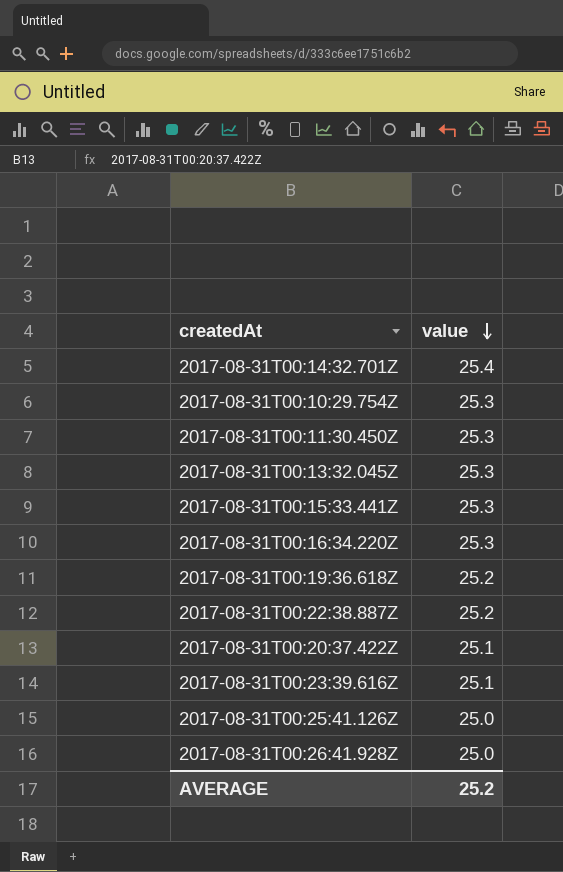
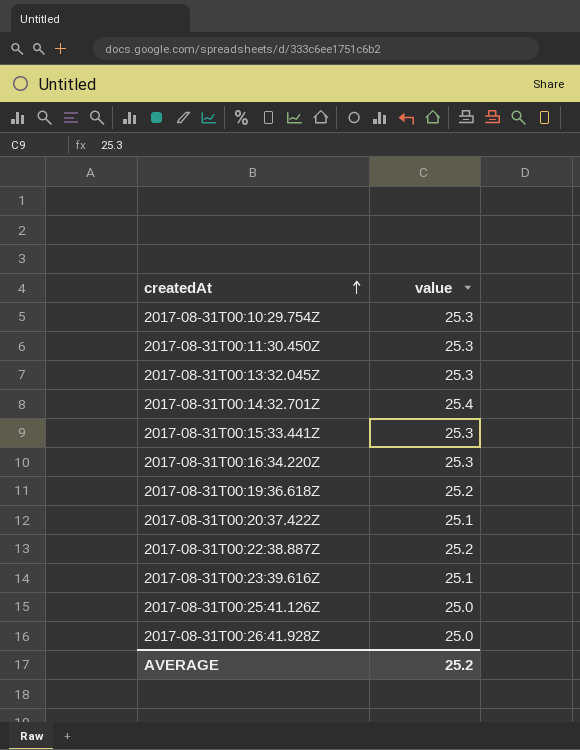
row order: value descending -> createdAt ascending

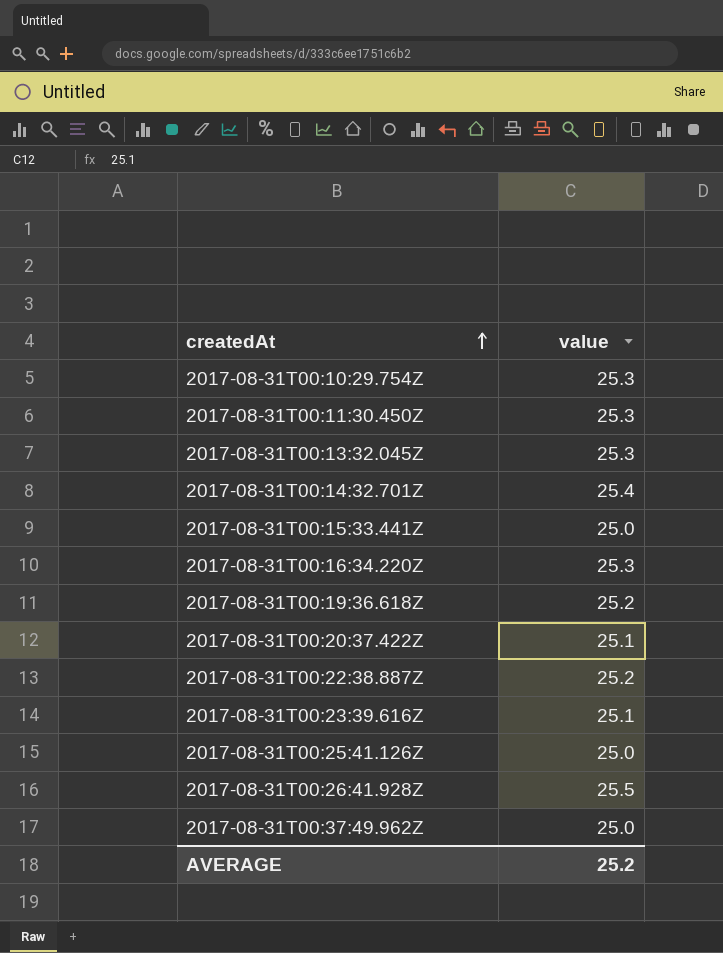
2017-08-31T00:15:33.441Z | value: 25.3 -> 25.0
2017-08-31T00:26:41.928Z | value: 25.0 -> 25.5
row 2017-08-31T00:37:49.962Z: none -> 25.0

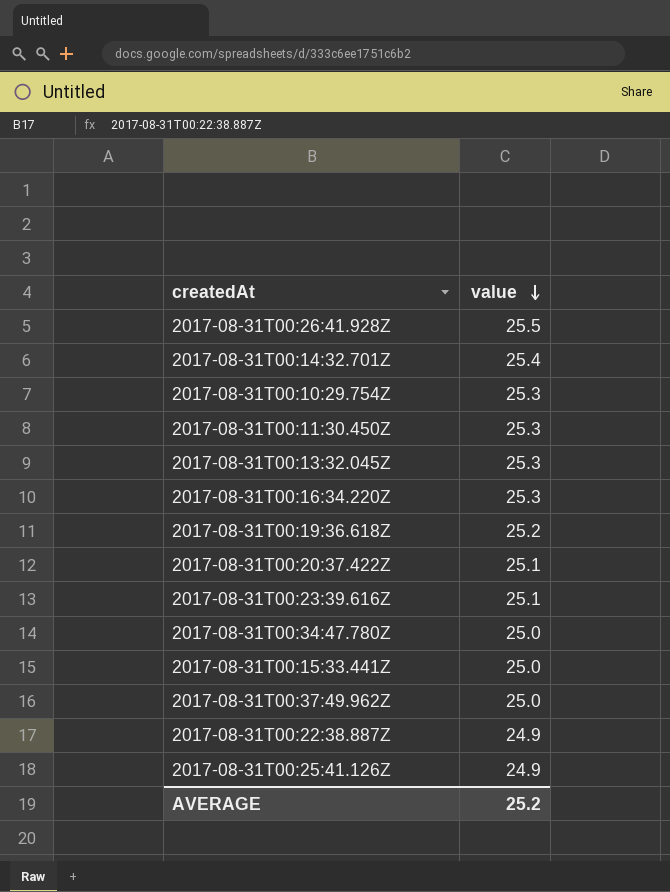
row order: createdAt ascending -> value descending
row 2017-08-31T00:34:47.780Z: none -> 25.0
2017-08-31T00:22:38.887Z | value: 25.2 -> 24.9
2017-08-31T00:25:41.126Z | value: 25.0 -> 24.9

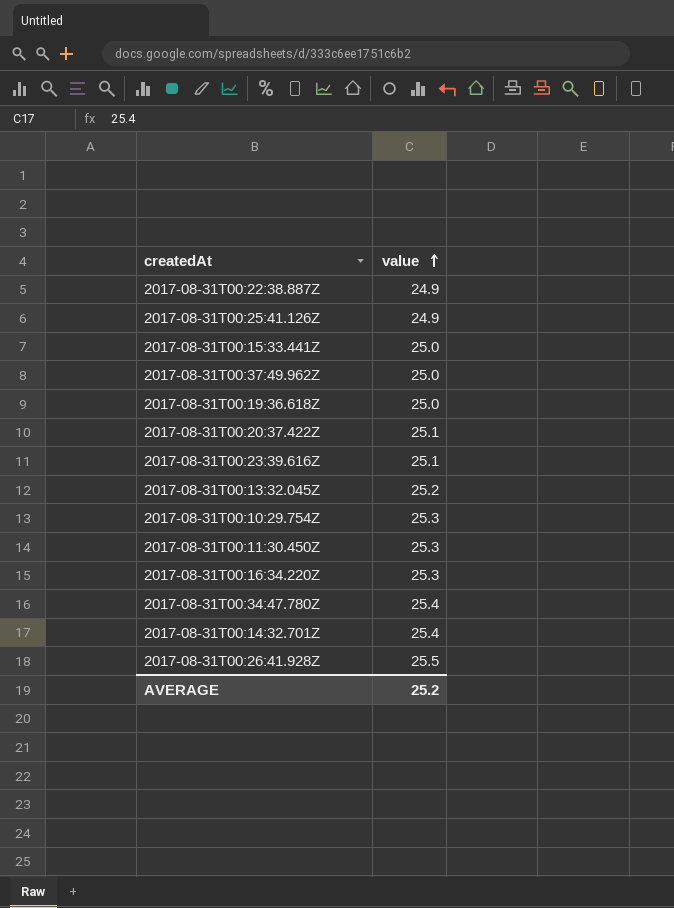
row order: value descending -> value ascending
2017-08-31T00:19:36.618Z | value: 25.2 -> 25.0
2017-08-31T00:13:32.045Z | value: 25.3 -> 25.2
2017-08-31T00:34:47.780Z | value: 25.0 -> 25.4

